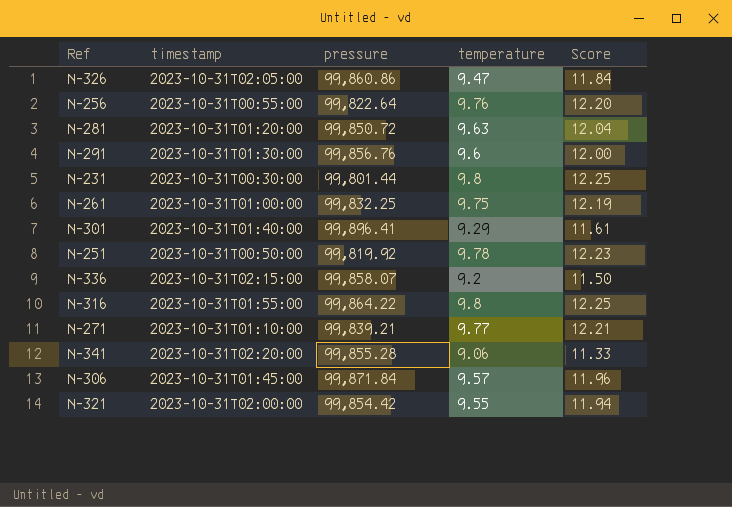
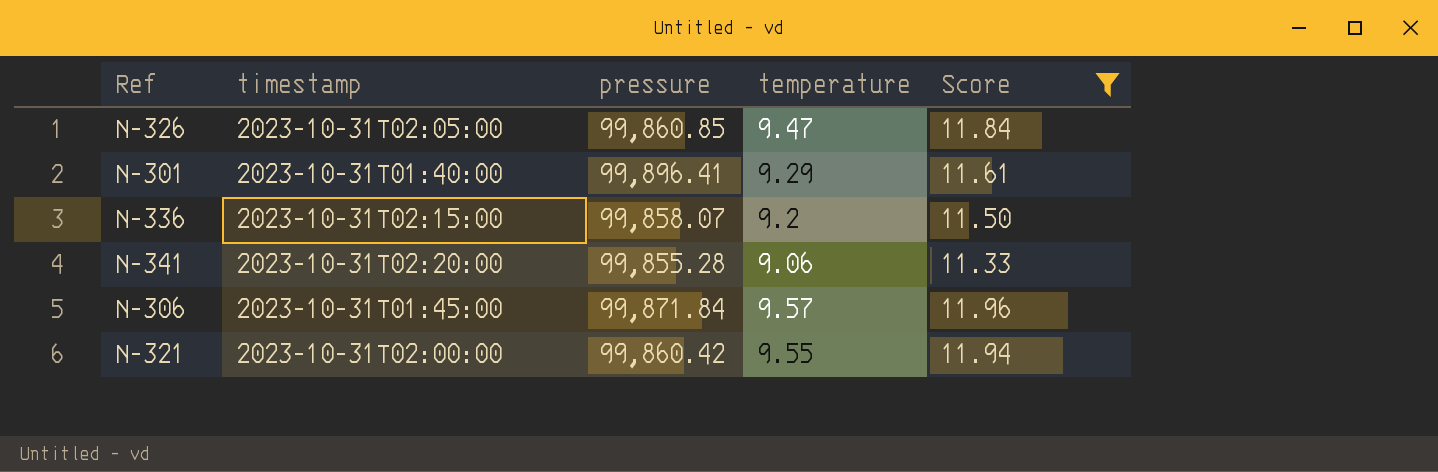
filter: none -> Score <= 11.96
N-326 | pressure: 99,860.86 -> 99,860.85
N-321 | pressure: 99,854.42 -> 99,860.42

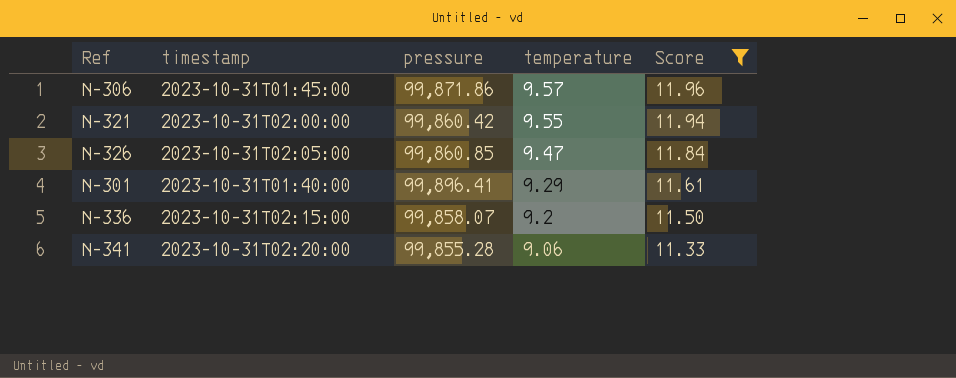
row order: none -> temperature descending
N-306 | pressure: 99,871.84 -> 99,871.86

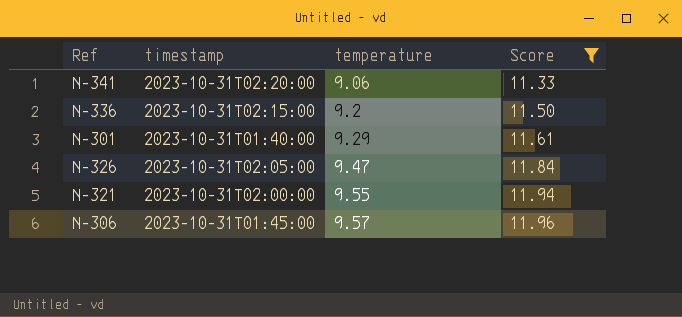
row order: temperature descending -> temperature ascending
column pressure | position: 3 -> none

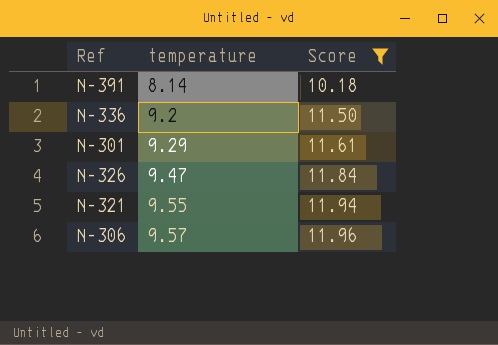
column timestamp | position: 2 -> none
row N-341: 2023-10-31T02:20:00 | 9.06 | 11.33 -> none
row N-391: none -> 8.14 | 10.18

